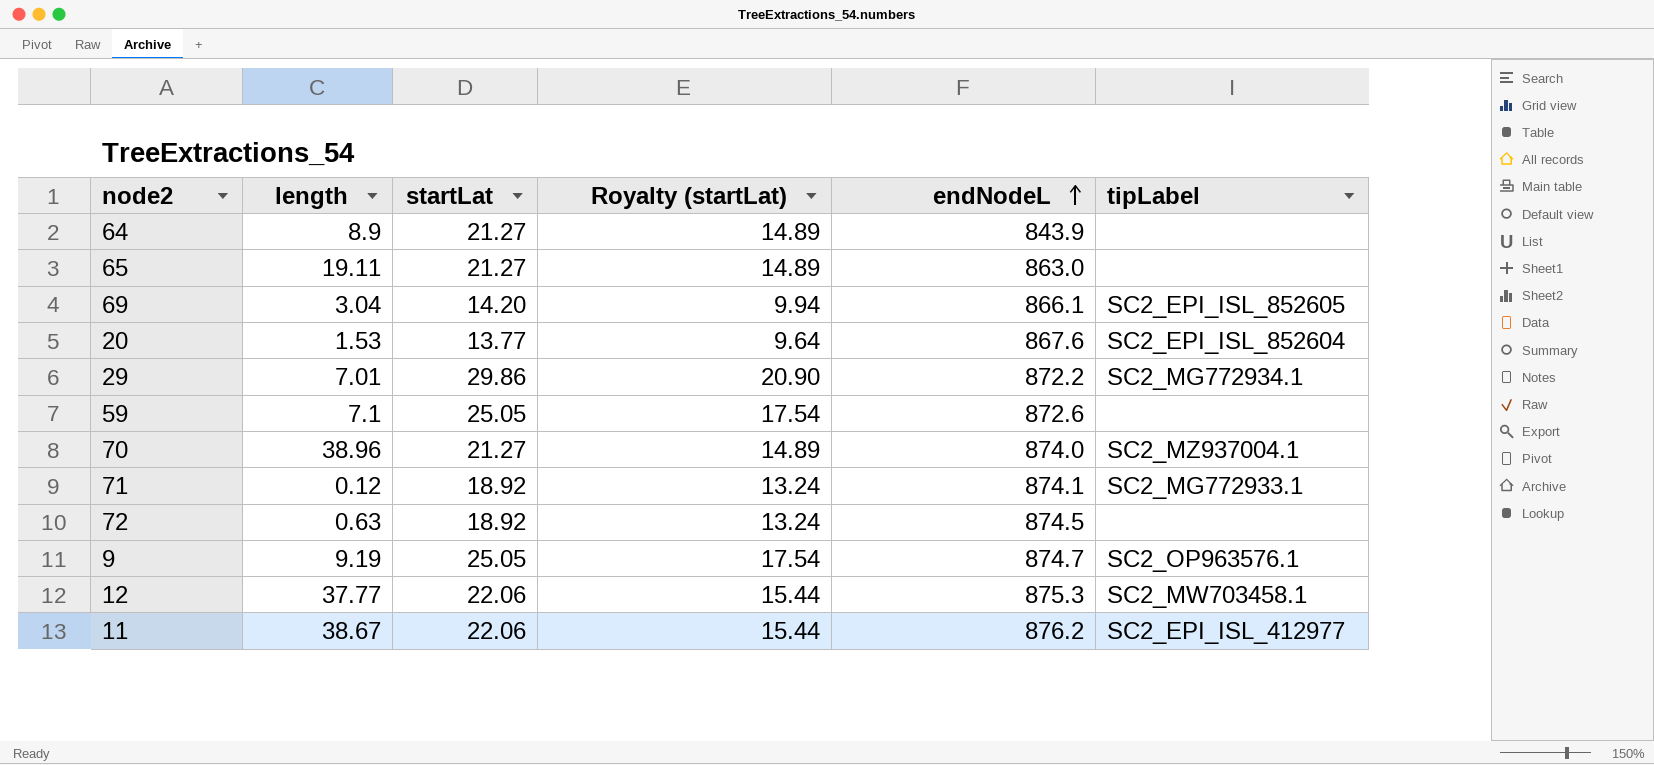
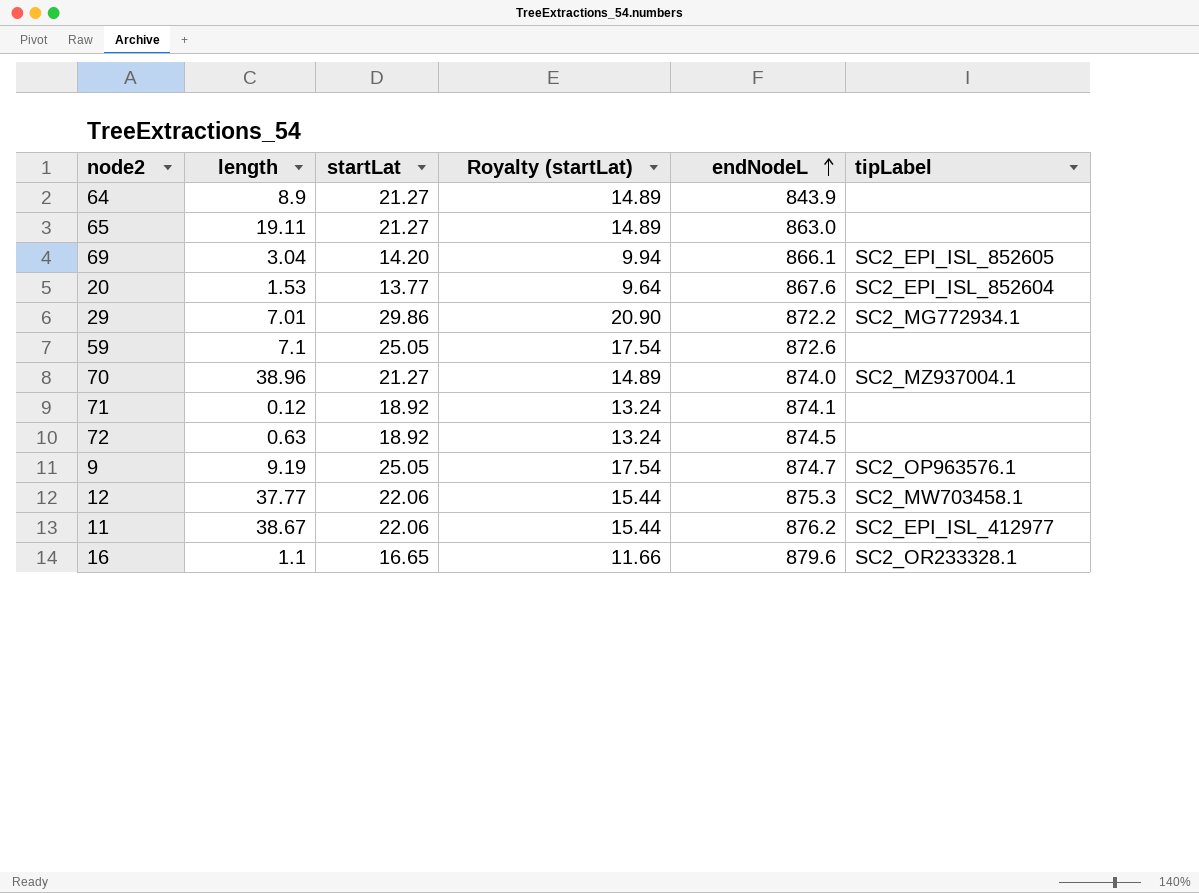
71 | tipLabel: SC2_MG772933.1 -> none
row 16: none -> 1.1 | 16.65 | 11.66 | 879.6 | SC2_OR233328.1

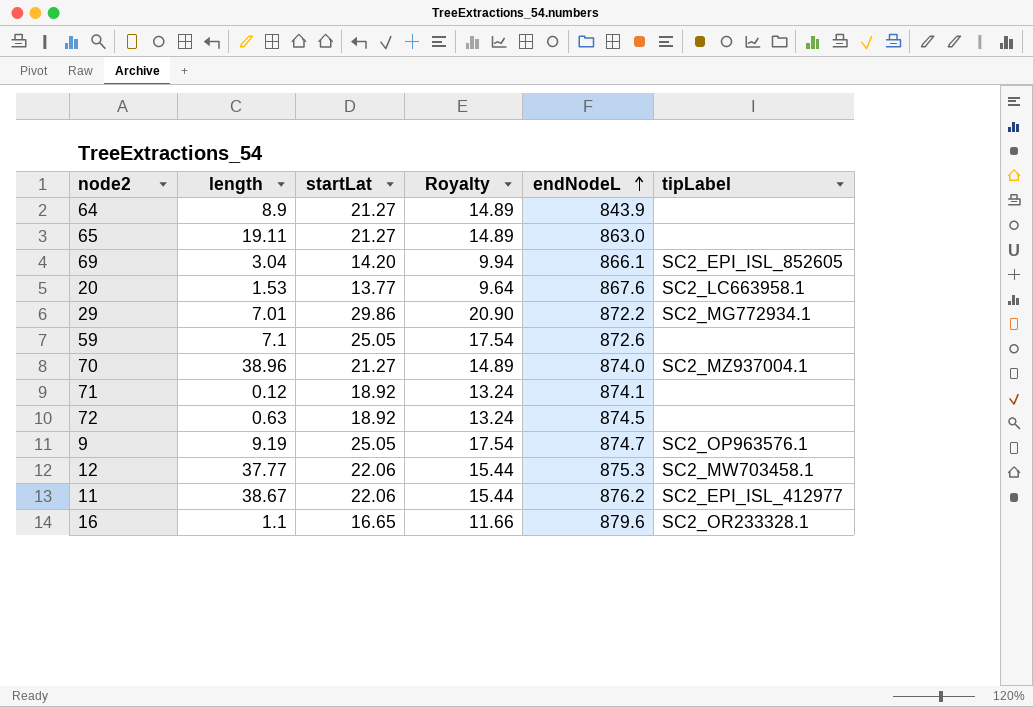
column name: Royalty (startLat) -> Royalty
20 | tipLabel: SC2_EPI_ISL_852604 -> SC2_LC663958.1

